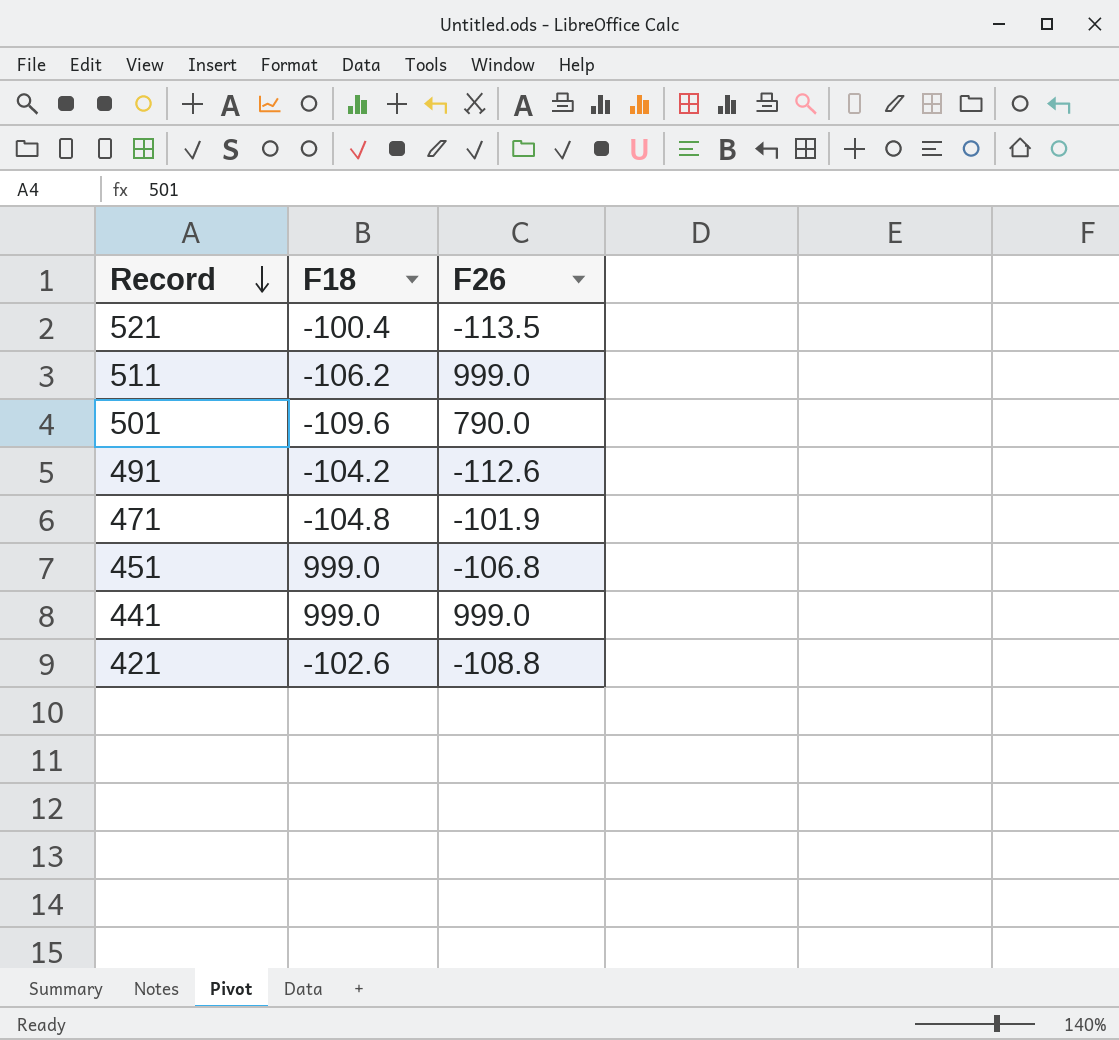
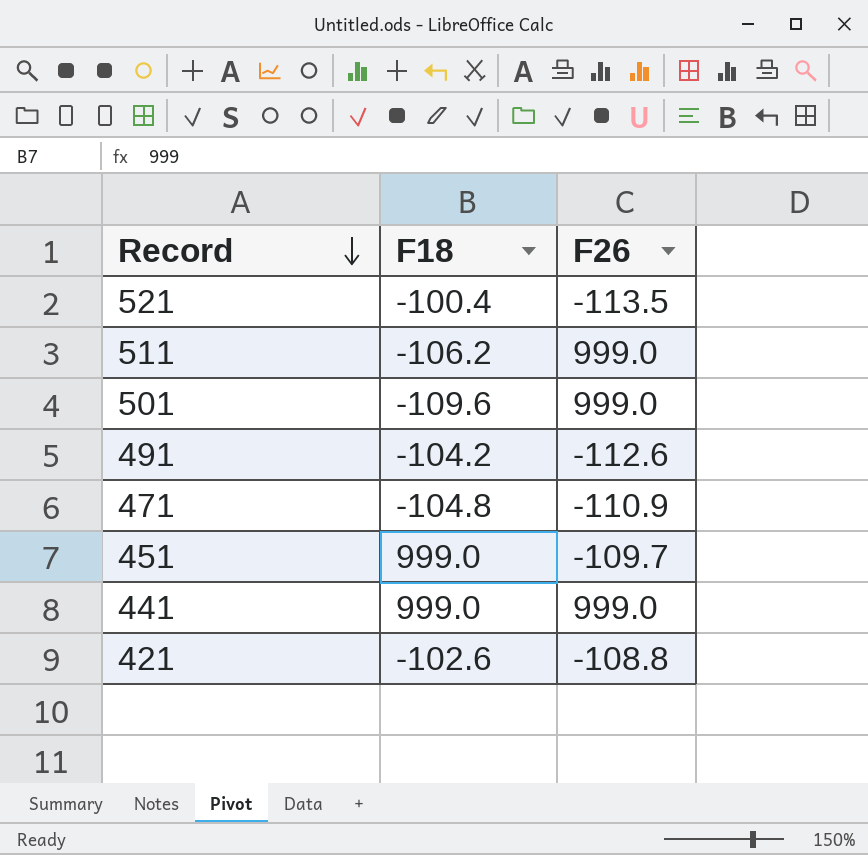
501 | F26: 790.0 -> 999.0
471 | F26: -101.9 -> -110.9
451 | F26: -106.8 -> -109.7

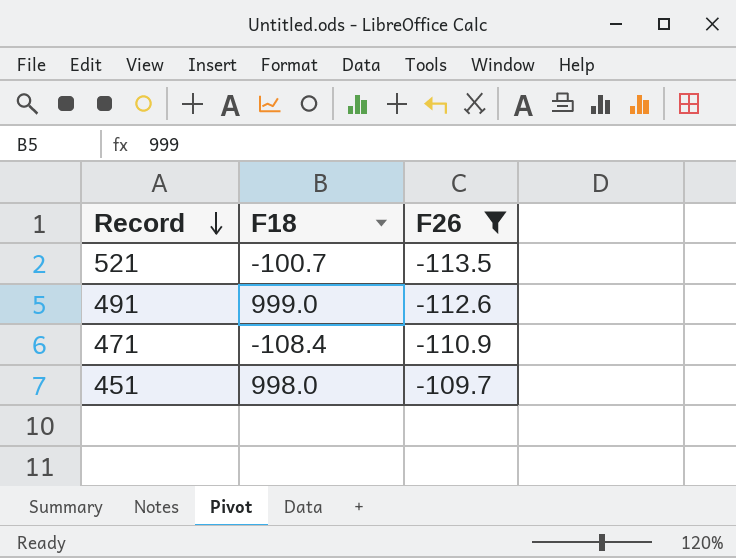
filter: none -> F26 <= -109.7
521 | F18: -100.4 -> -100.7
491 | F18: -104.2 -> 999.0
471 | F18: -104.8 -> -108.4
451 | F18: 999.0 -> 998.0

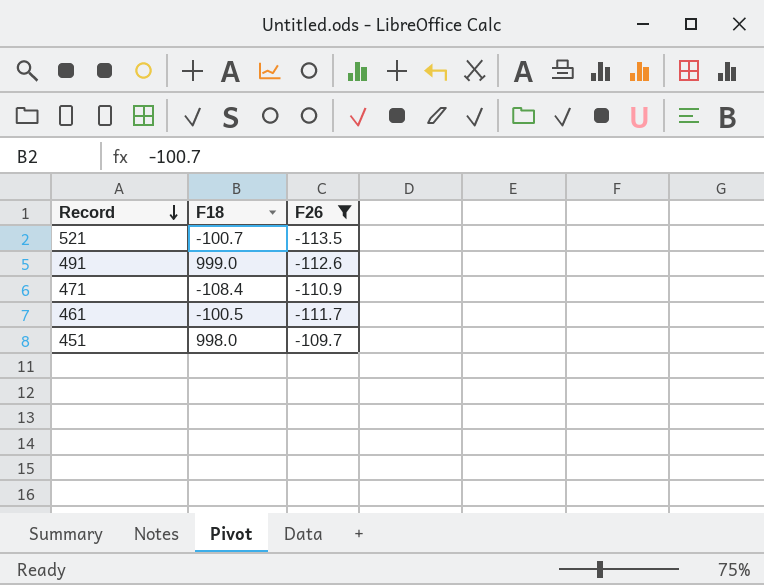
row 461: none -> -100.5 | -111.7

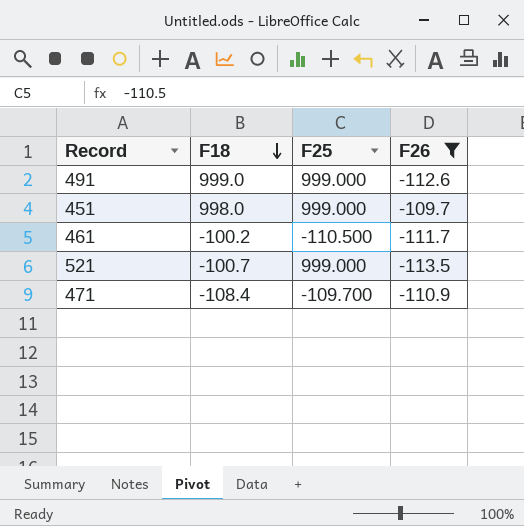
row order: Record descending -> F18 descending
column F25 | position: none -> 3
461 | F18: -100.5 -> -100.2

